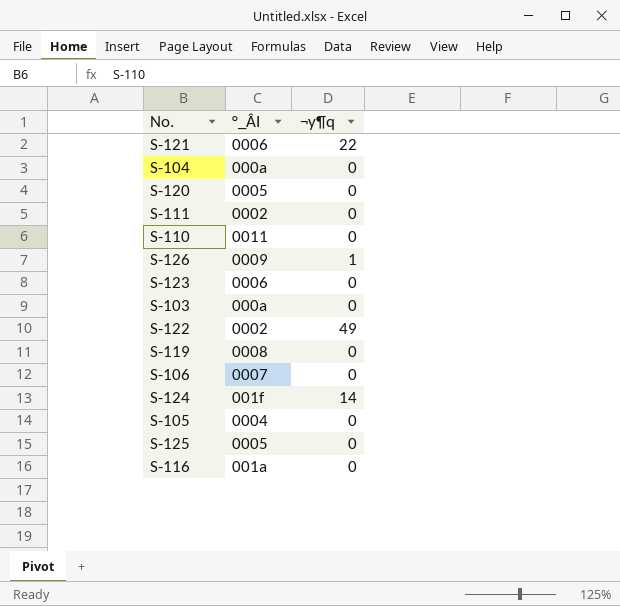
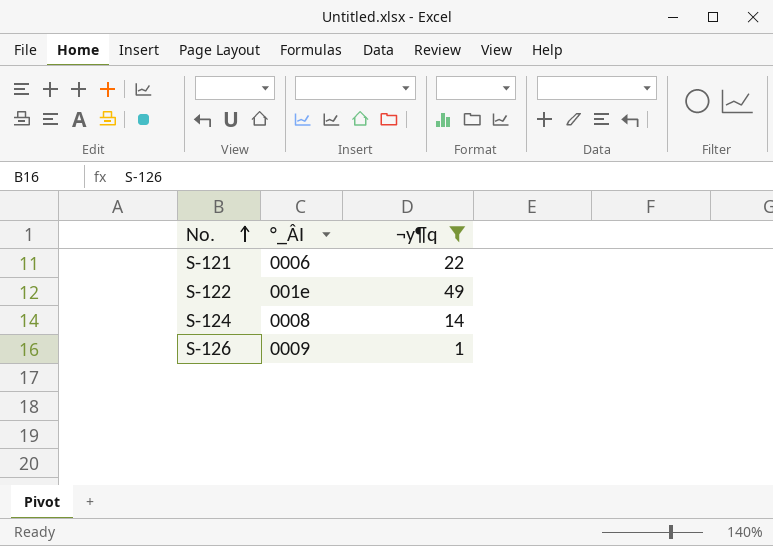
filter: none -> ¬y¶q != 0
row order: none -> No. ascending
S-122 | °_ÂI: 0002 -> 001e
S-124 | °_ÂI: 001f -> 0008

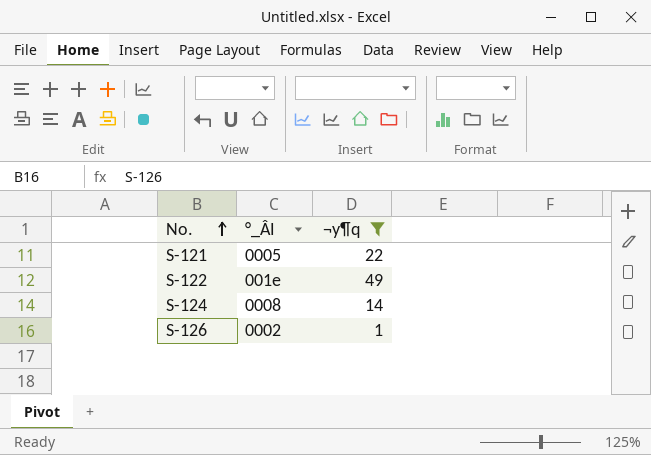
S-121 | °_ÂI: 0006 -> 0005
S-126 | °_ÂI: 0009 -> 0002

